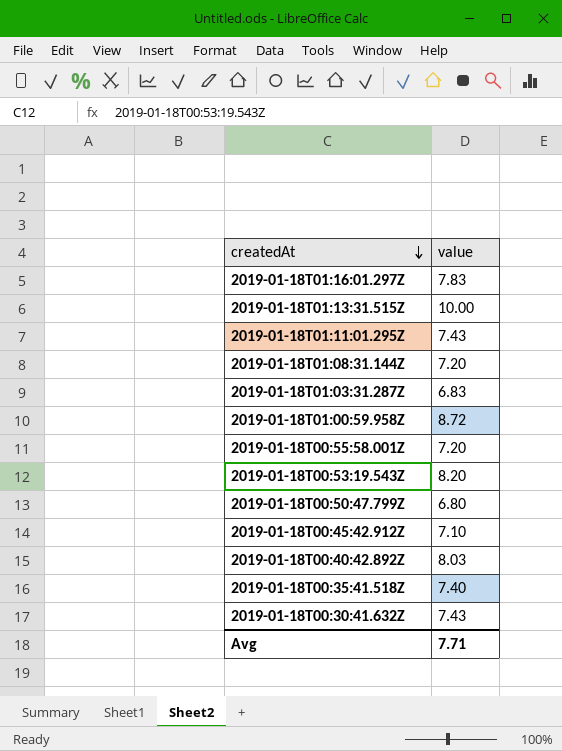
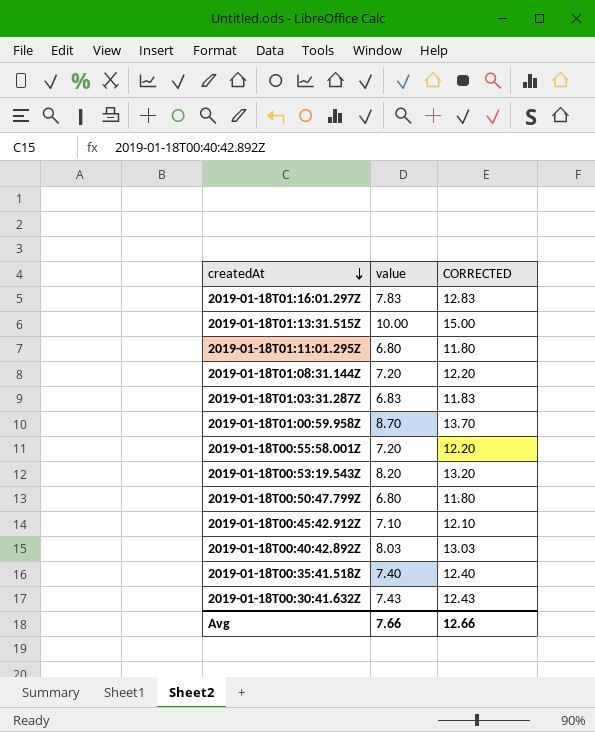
column CORRECTED | formula: none -> [value] + 5
2019-01-18T01:11:01.295Z | value: 7.43 -> 6.80
2019-01-18T01:00:59.958Z | value: 8.72 -> 8.70
Avg | value: 7.71 -> 7.66

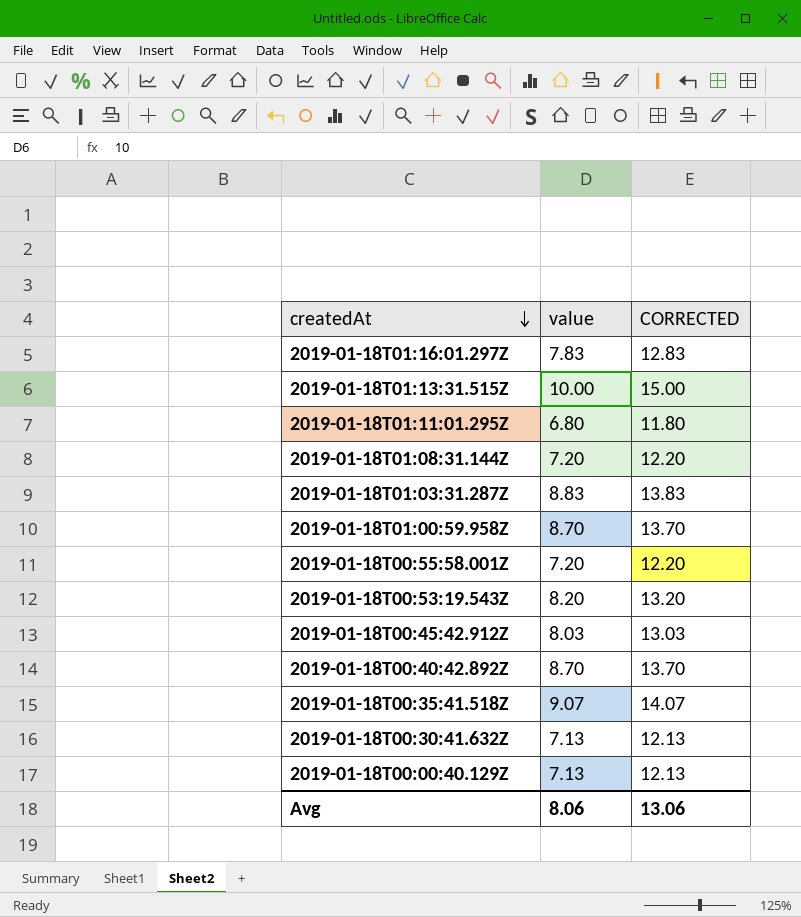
row 2019-01-18T00:50:47.799Z: 6.80 | 11.80 -> none
2019-01-18T01:03:31.287Z | value: 6.83 -> 8.83
2019-01-18T01:03:31.287Z | CORRECTED: 11.83 -> 13.83
2019-01-18T00:45:42.912Z | value: 7.10 -> 8.03
2019-01-18T00:45:42.912Z | CORRECTED: 12.10 -> 13.03
2019-01-18T00:40:42.892Z | value: 8.03 -> 8.70
2019-01-18T00:40:42.892Z | CORRECTED: 13.03 -> 13.70
2019-01-18T00:35:41.518Z | value: 7.40 -> 9.07
2019-01-18T00:35:41.518Z | CORRECTED: 12.40 -> 14.07
2019-01-18T00:30:41.632Z | value: 7.43 -> 7.13
2019-01-18T00:30:41.632Z | CORRECTED: 12.43 -> 12.13
row 2019-01-18T00:00:40.129Z: none -> 7.13 | 12.13
Avg | value: 7.66 -> 8.06
Avg | CORRECTED: 12.66 -> 13.06

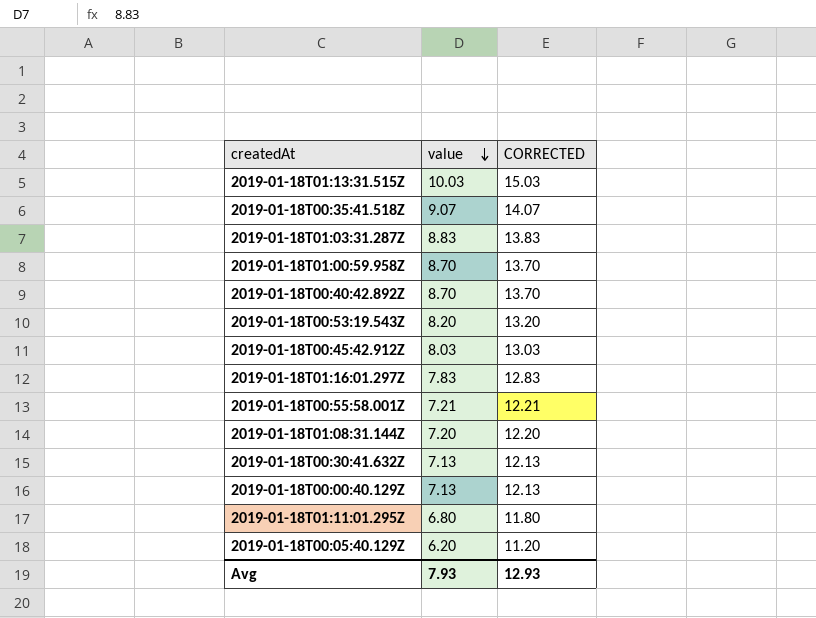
row order: createdAt descending -> value descending
2019-01-18T01:13:31.515Z | value: 10.00 -> 10.03
2019-01-18T01:13:31.515Z | CORRECTED: 15.00 -> 15.03
2019-01-18T00:55:58.001Z | value: 7.20 -> 7.21
2019-01-18T00:55:58.001Z | CORRECTED: 12.20 -> 12.21
row 2019-01-18T00:05:40.129Z: none -> 6.20 | 11.20
Avg | value: 8.06 -> 7.93
Avg | CORRECTED: 13.06 -> 12.93

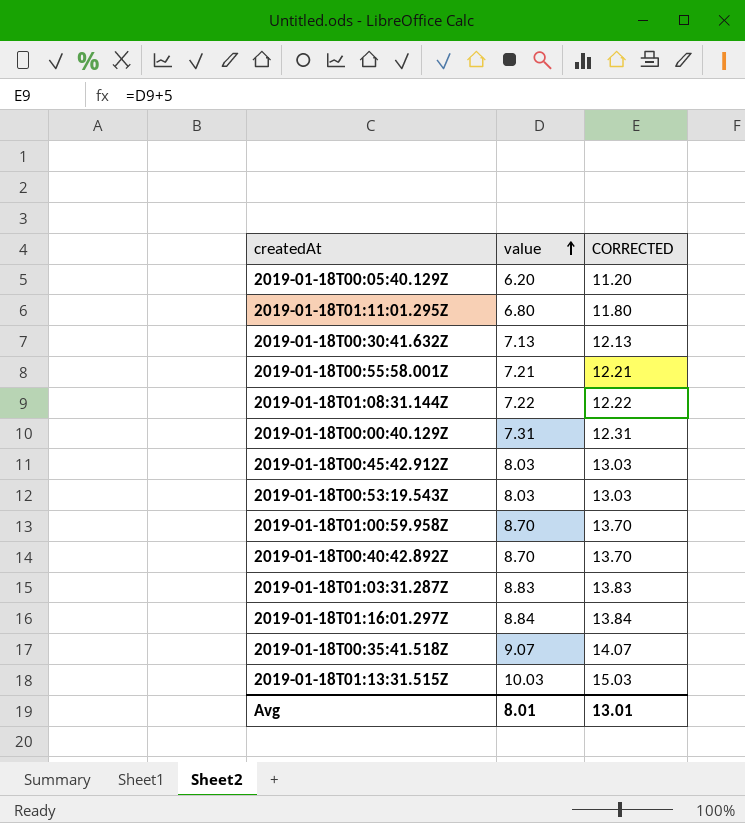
row order: value descending -> value ascending
2019-01-18T01:08:31.144Z | value: 7.20 -> 7.22
2019-01-18T01:08:31.144Z | CORRECTED: 12.20 -> 12.22
2019-01-18T00:00:40.129Z | value: 7.13 -> 7.31
2019-01-18T00:00:40.129Z | CORRECTED: 12.13 -> 12.31
2019-01-18T00:53:19.543Z | value: 8.20 -> 8.03
2019-01-18T00:53:19.543Z | CORRECTED: 13.20 -> 13.03
2019-01-18T01:16:01.297Z | value: 7.83 -> 8.84
2019-01-18T01:16:01.297Z | CORRECTED: 12.83 -> 13.84
Avg | value: 7.93 -> 8.01
Avg | CORRECTED: 12.93 -> 13.01

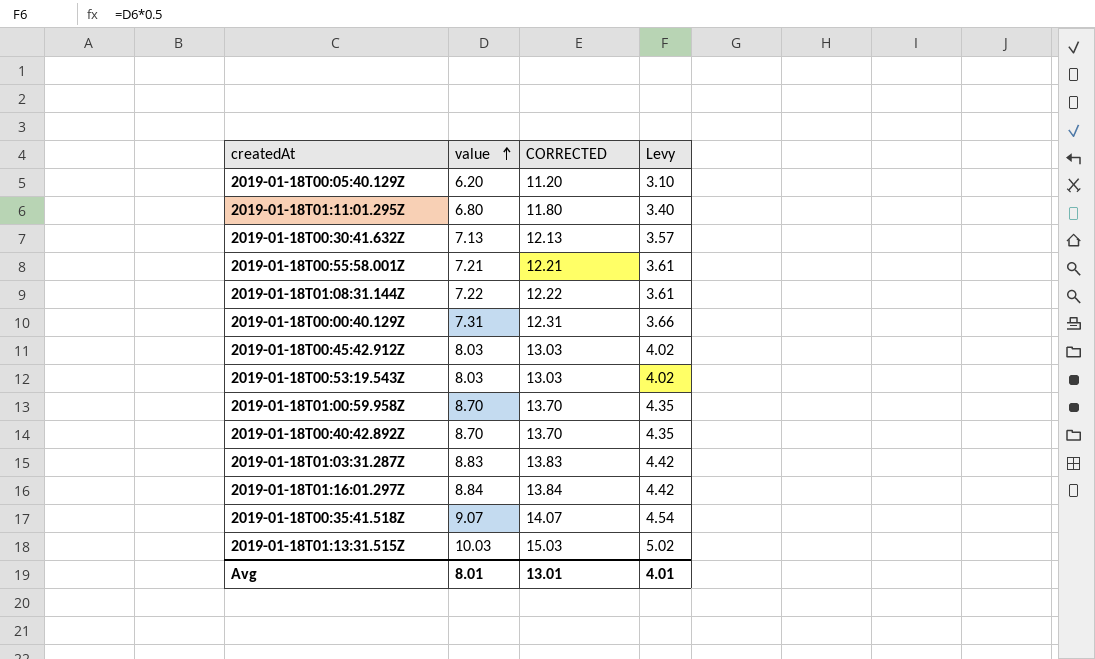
column Levy | formula: none -> [value] * 0.5

